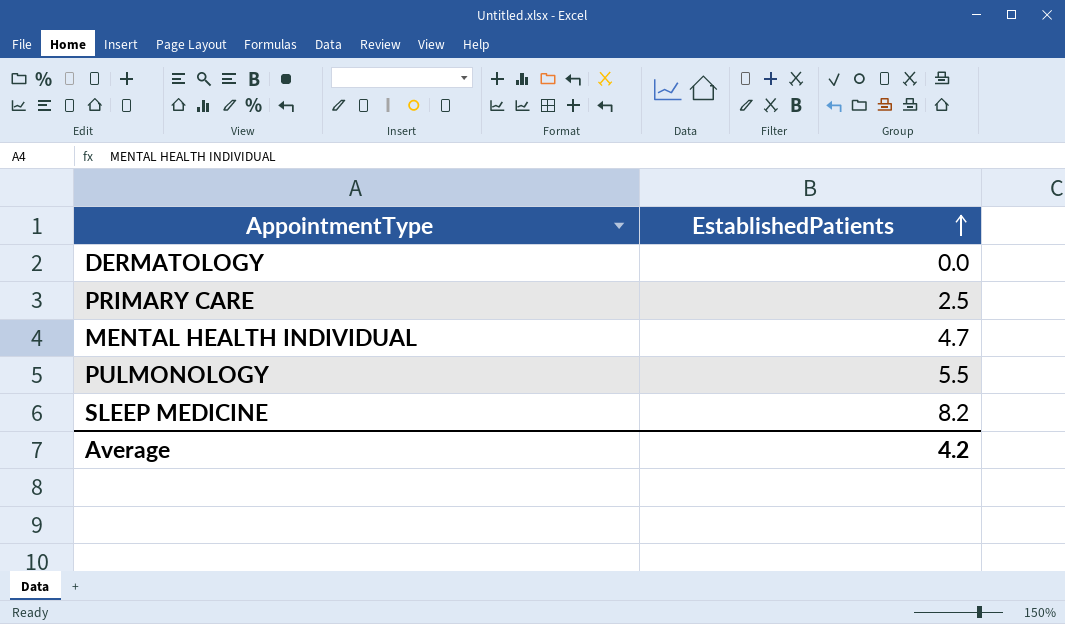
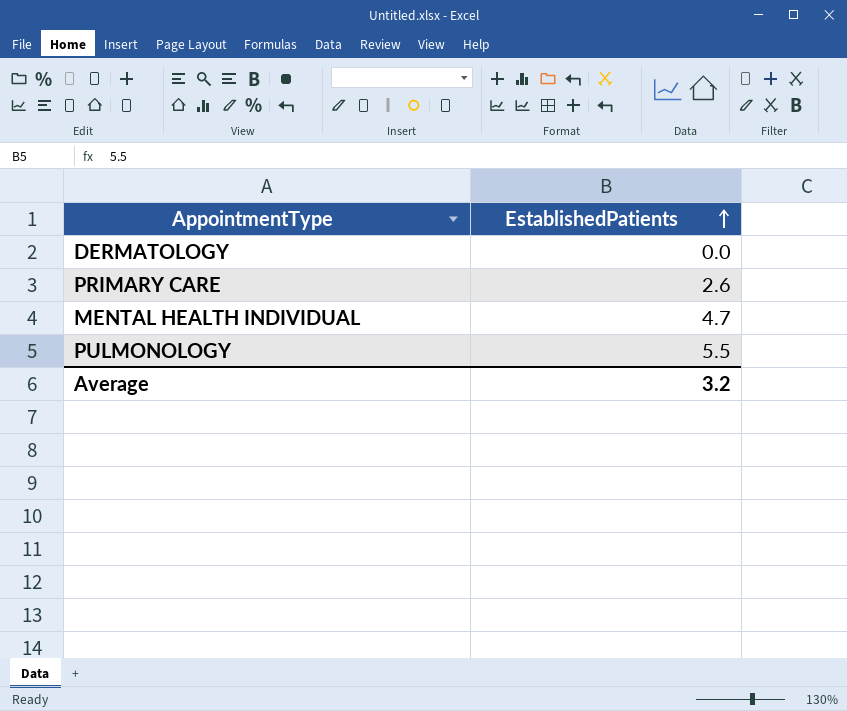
row SLEEP MEDICINE: 8.2 -> none
PRIMARY CARE | EstablishedPatients: 2.5 -> 2.6
Average | EstablishedPatients: 4.2 -> 3.2

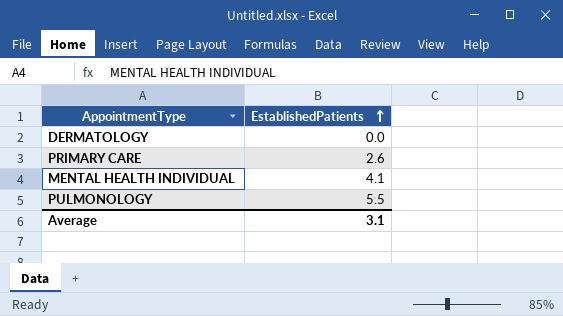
MENTAL HEALTH INDIVIDUAL | EstablishedPatients: 4.7 -> 4.1
Average | EstablishedPatients: 3.2 -> 3.1

